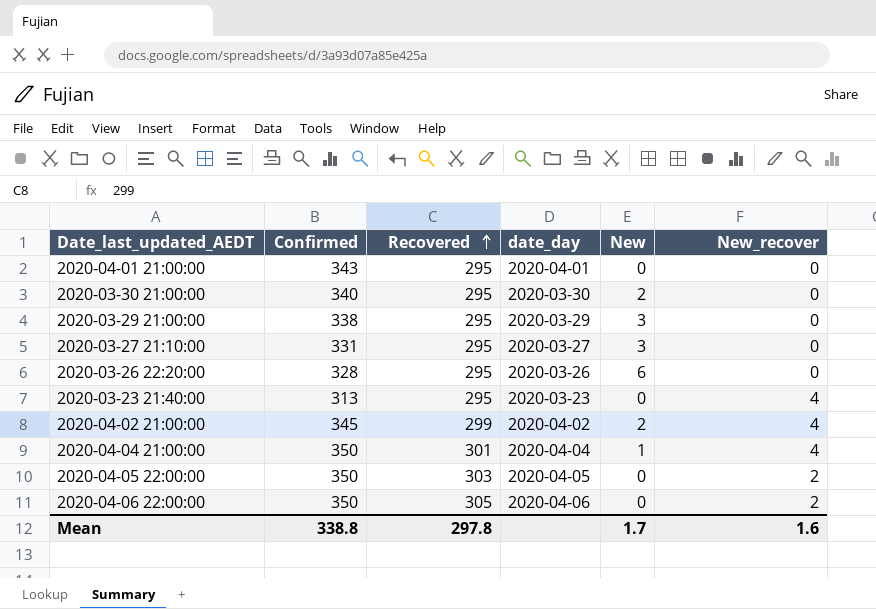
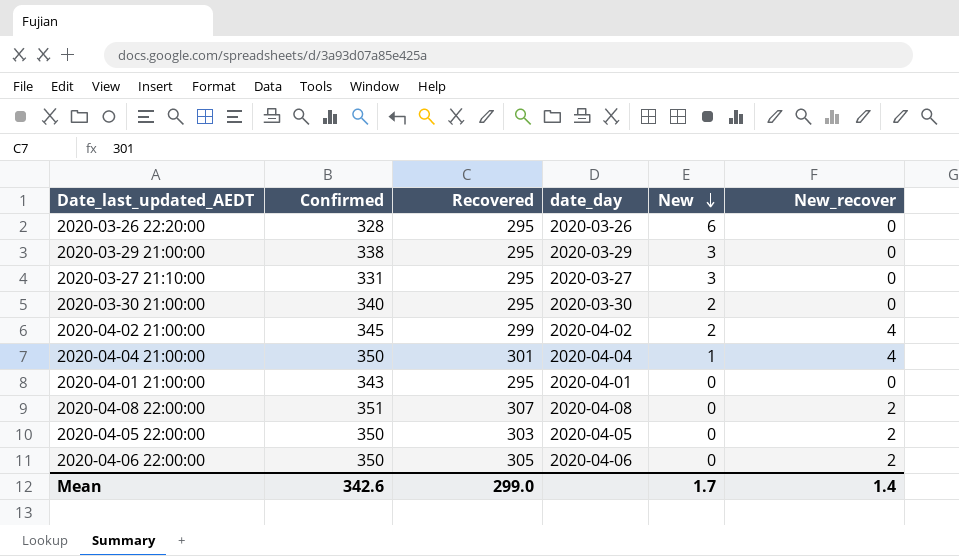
row order: Recovered ascending -> New descending
row 2020-03-23 21:40:00: 313 | 295 | 2020-03-23 | 0 | 4 -> none
row 2020-04-08 22:00:00: none -> 351 | 307 | 2020-04-08 | 0 | 2
Mean | Confirmed: 338.8 -> 342.6
Mean | Recovered: 297.8 -> 299.0
Mean | New_recover: 1.6 -> 1.4

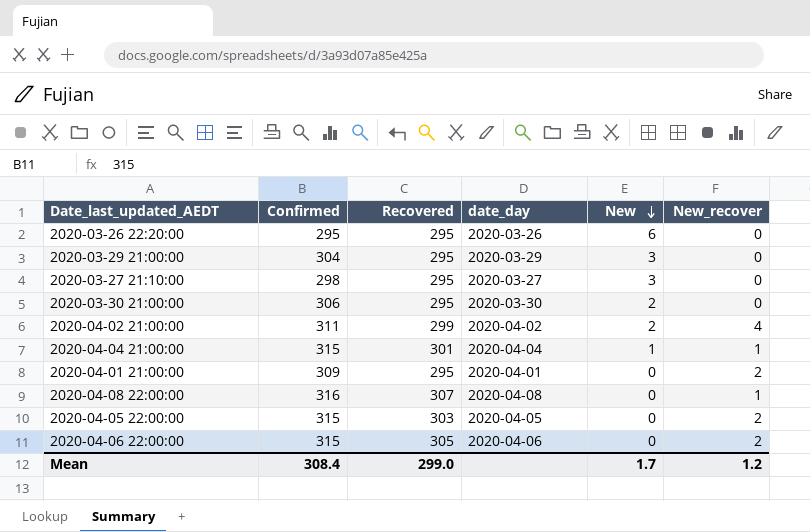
2020-03-26 22:20:00 | Confirmed: 328 -> 295
2020-03-29 21:00:00 | Confirmed: 338 -> 304
2020-03-27 21:10:00 | Confirmed: 331 -> 298
2020-03-30 21:00:00 | Confirmed: 340 -> 306
2020-04-02 21:00:00 | Confirmed: 345 -> 311
2020-04-04 21:00:00 | Confirmed: 350 -> 315
2020-04-04 21:00:00 | New_recover: 4 -> 1
2020-04-01 21:00:00 | Confirmed: 343 -> 309
2020-04-01 21:00:00 | New_recover: 0 -> 2
2020-04-08 22:00:00 | Confirmed: 351 -> 316
2020-04-08 22:00:00 | New_recover: 2 -> 1
2020-04-05 22:00:00 | Confirmed: 350 -> 315
2020-04-06 22:00:00 | Confirmed: 350 -> 315
Mean | Confirmed: 342.6 -> 308.4
Mean | New_recover: 1.4 -> 1.2

